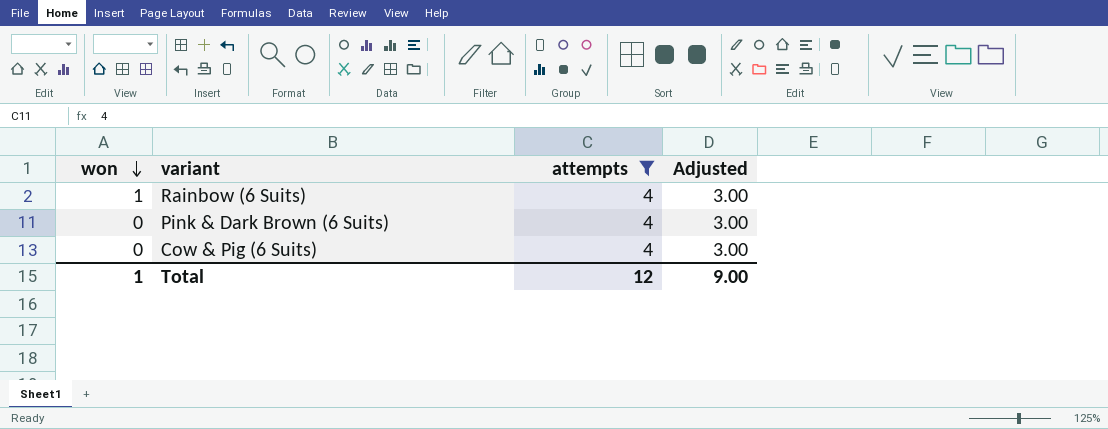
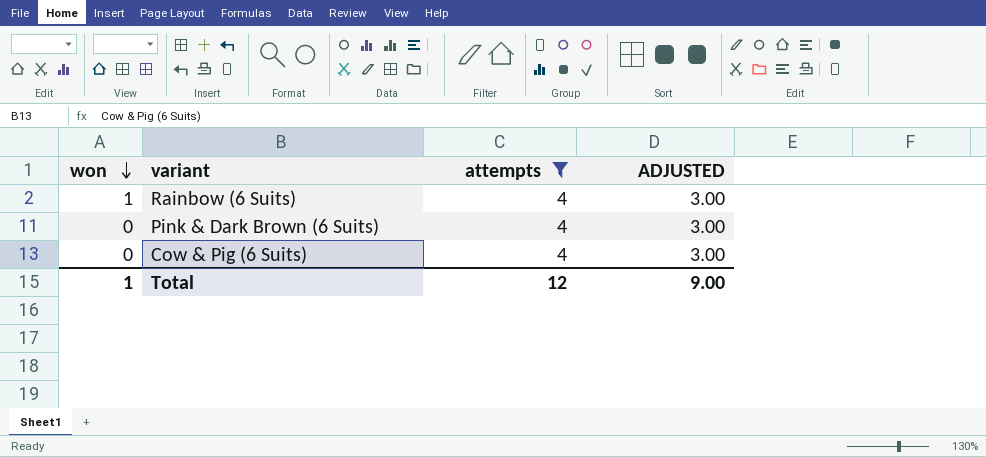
column name: Adjusted -> ADJUSTED

